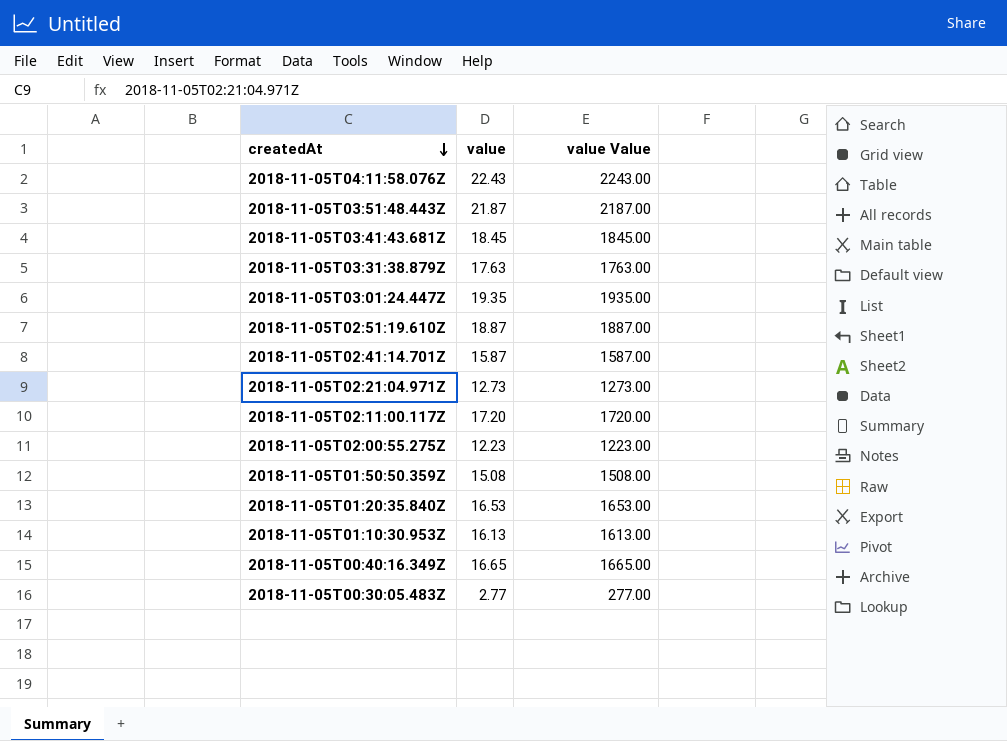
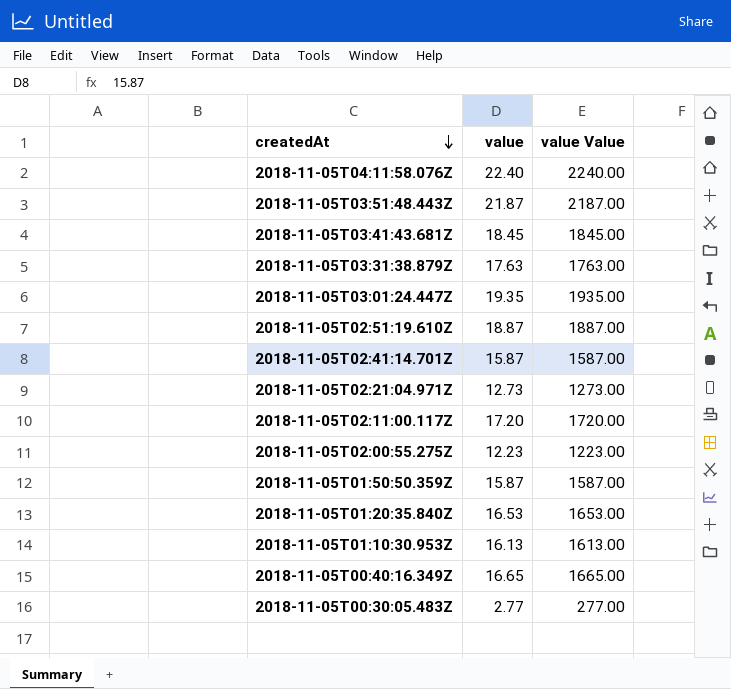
2018-11-05T04:11:58.076Z | value: 22.43 -> 22.40
2018-11-05T04:11:58.076Z | value Value: 2243.00 -> 2240.00
2018-11-05T01:50:50.359Z | value: 15.08 -> 15.87
2018-11-05T01:50:50.359Z | value Value: 1508.00 -> 1587.00

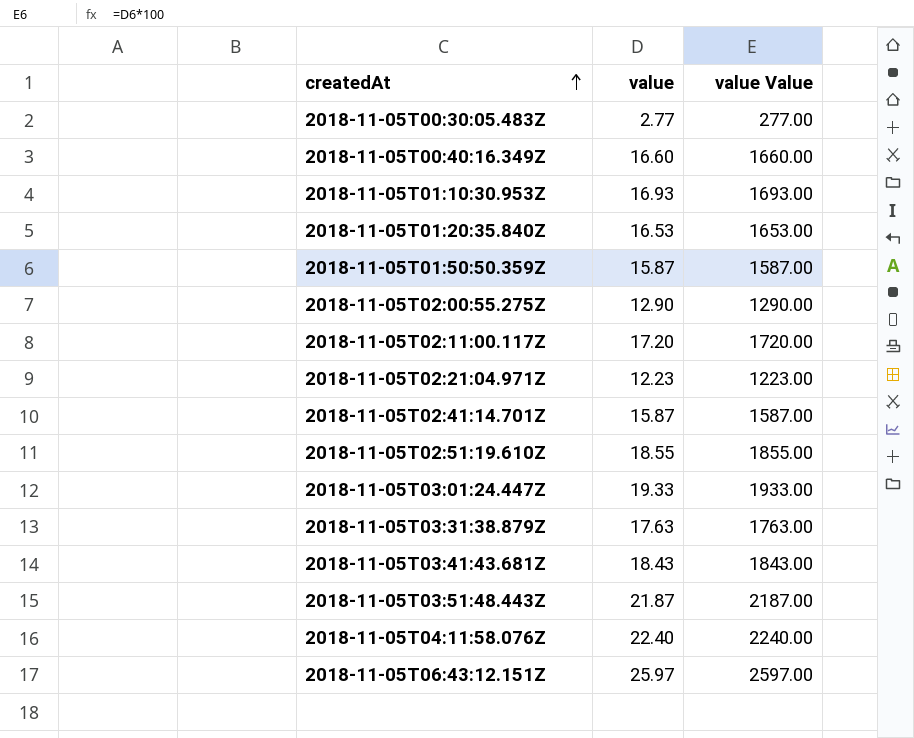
row order: createdAt descending -> createdAt ascending
2018-11-05T00:40:16.349Z | value: 16.65 -> 16.60
2018-11-05T00:40:16.349Z | value Value: 1665.00 -> 1660.00
2018-11-05T01:10:30.953Z | value: 16.13 -> 16.93
2018-11-05T01:10:30.953Z | value Value: 1613.00 -> 1693.00
2018-11-05T02:00:55.275Z | value: 12.23 -> 12.90
2018-11-05T02:00:55.275Z | value Value: 1223.00 -> 1290.00
2018-11-05T02:21:04.971Z | value: 12.73 -> 12.23
2018-11-05T02:21:04.971Z | value Value: 1273.00 -> 1223.00
2018-11-05T02:51:19.610Z | value: 18.87 -> 18.55
2018-11-05T02:51:19.610Z | value Value: 1887.00 -> 1855.00
2018-11-05T03:01:24.447Z | value: 19.35 -> 19.33
2018-11-05T03:01:24.447Z | value Value: 1935.00 -> 1933.00
2018-11-05T03:41:43.681Z | value: 18.45 -> 18.43
2018-11-05T03:41:43.681Z | value Value: 1845.00 -> 1843.00
row 2018-11-05T06:43:12.151Z: none -> 25.97 | 2597.00

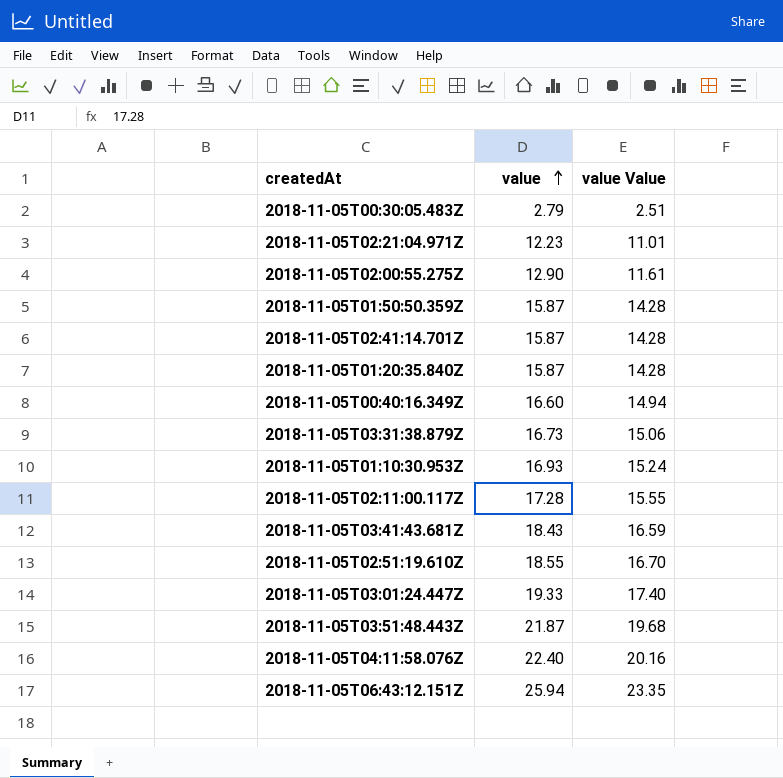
row order: createdAt ascending -> value ascending
column value Value | formula: [value] * 100 -> [value] * 0.9
2018-11-05T00:30:05.483Z | value: 2.77 -> 2.79
2018-11-05T01:20:35.840Z | value: 16.53 -> 15.87
2018-11-05T03:31:38.879Z | value: 17.63 -> 16.73
2018-11-05T02:11:00.117Z | value: 17.20 -> 17.28
2018-11-05T06:43:12.151Z | value: 25.97 -> 25.94

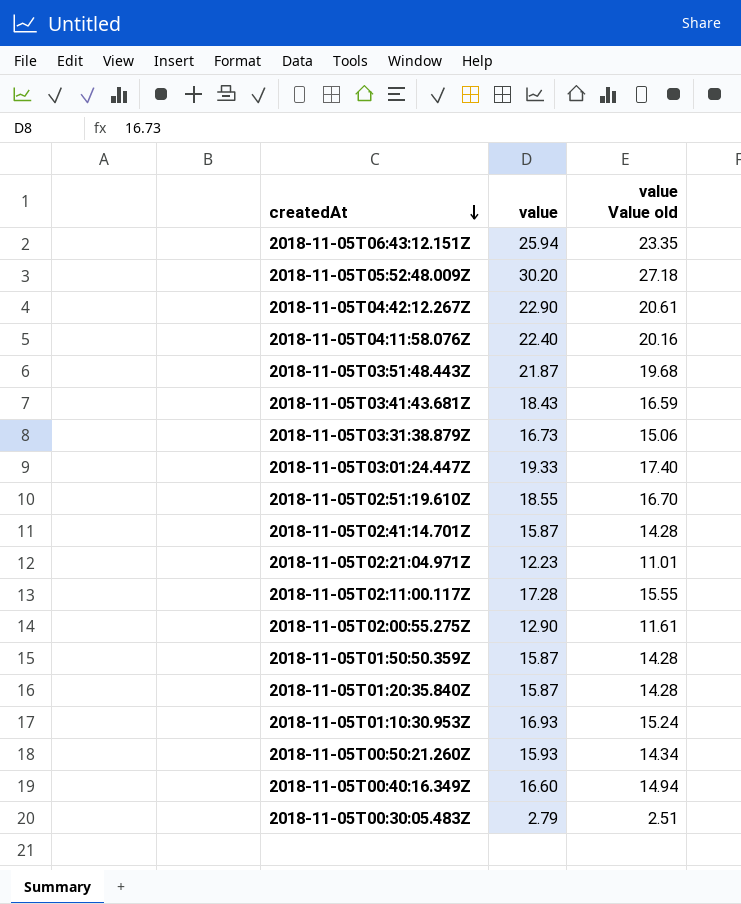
row order: value ascending -> createdAt descending
column name: value Value -> value Value old
row 2018-11-05T05:52:48.009Z: none -> 30.20 | 27.18
row 2018-11-05T04:42:12.267Z: none -> 22.90 | 20.61
row 2018-11-05T00:50:21.260Z: none -> 15.93 | 14.34

